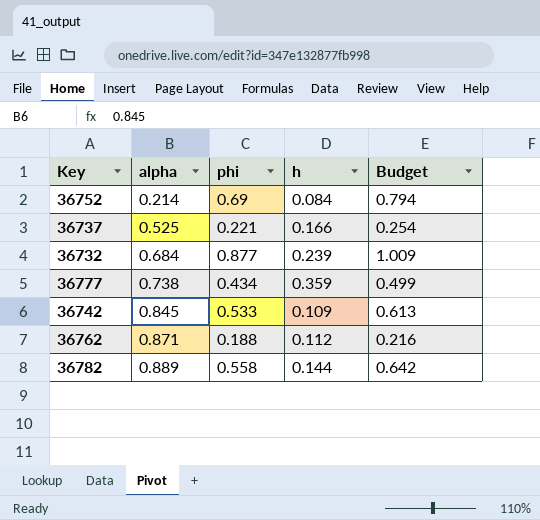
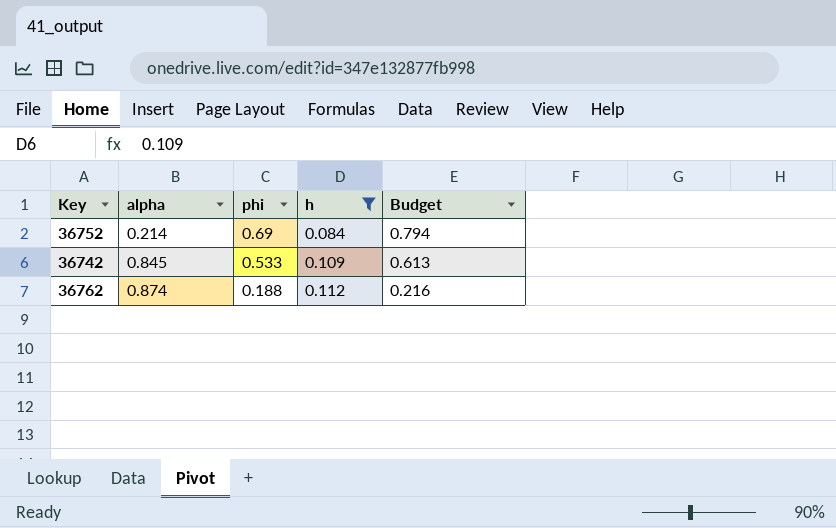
filter: none -> h <= 0.112
36762 | alpha: 0.871 -> 0.874

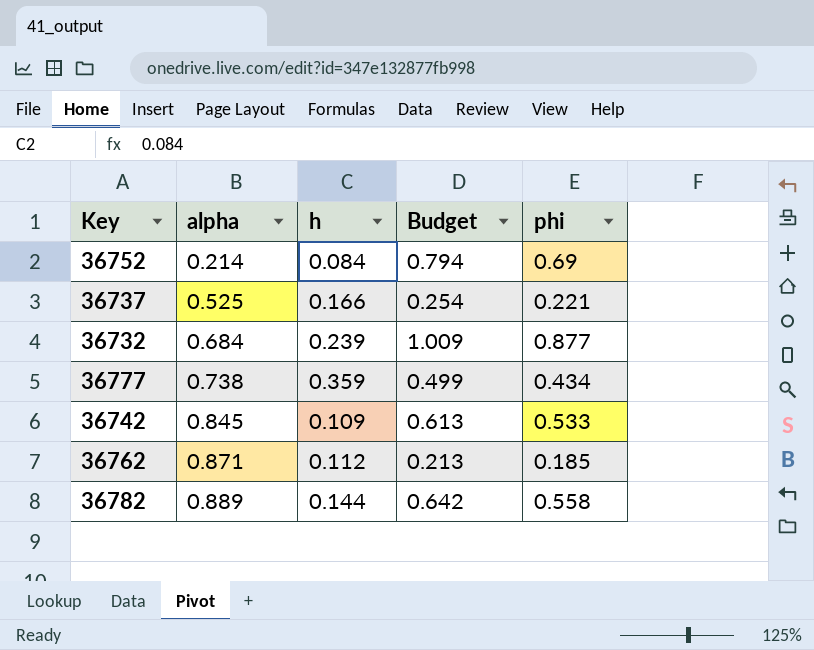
filter: h <= 0.112 -> none
column phi | position: 3 -> 5
36762 | alpha: 0.874 -> 0.871
36762 | Budget: 0.216 -> 0.213
36762 | phi: 0.188 -> 0.185

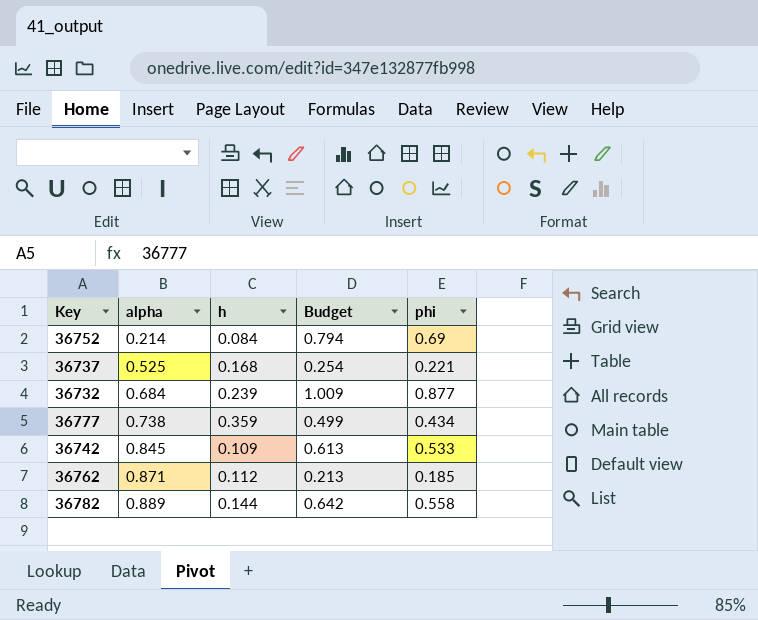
36737 | h: 0.166 -> 0.168

